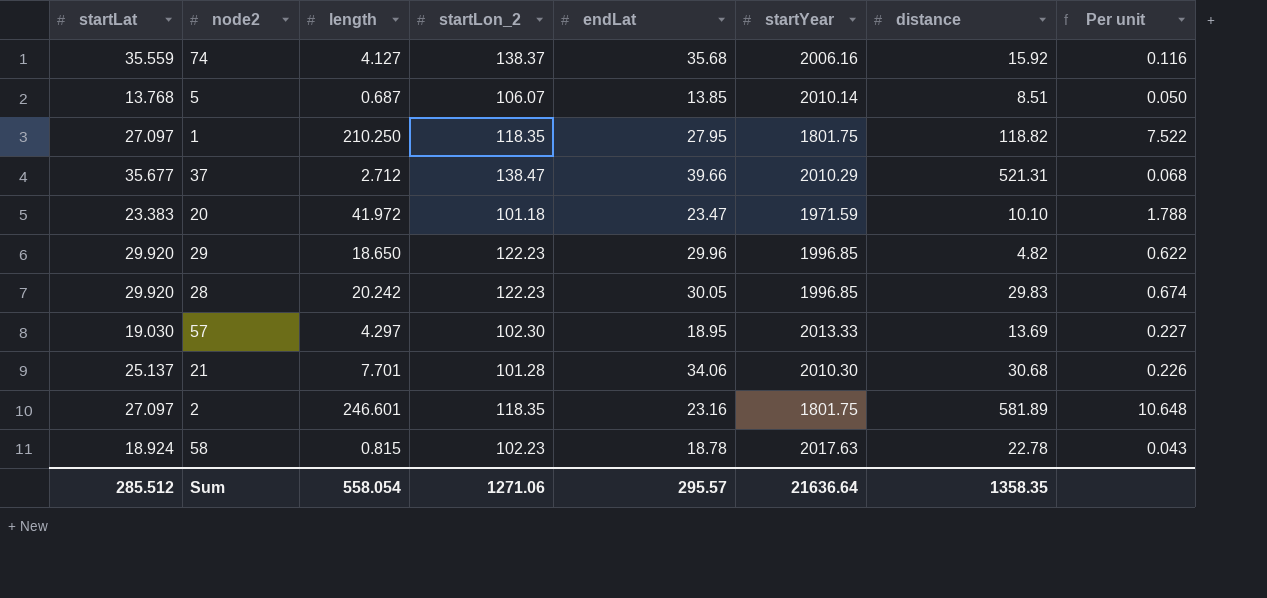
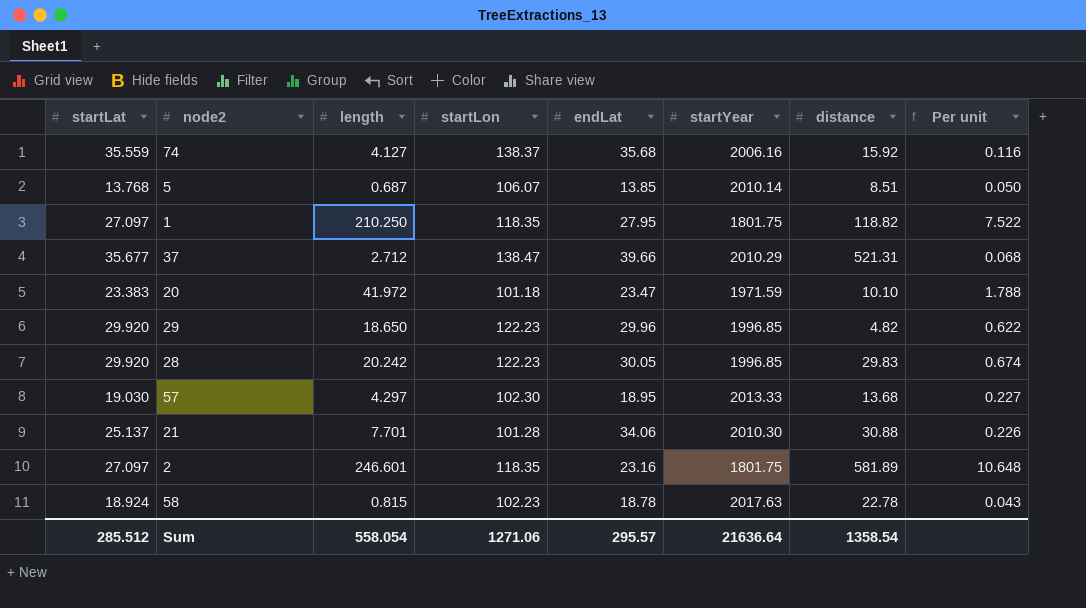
column name: startLon_2 -> startLon
57 | distance: 13.69 -> 13.68
21 | distance: 30.68 -> 30.88
Sum | distance: 1358.35 -> 1358.54

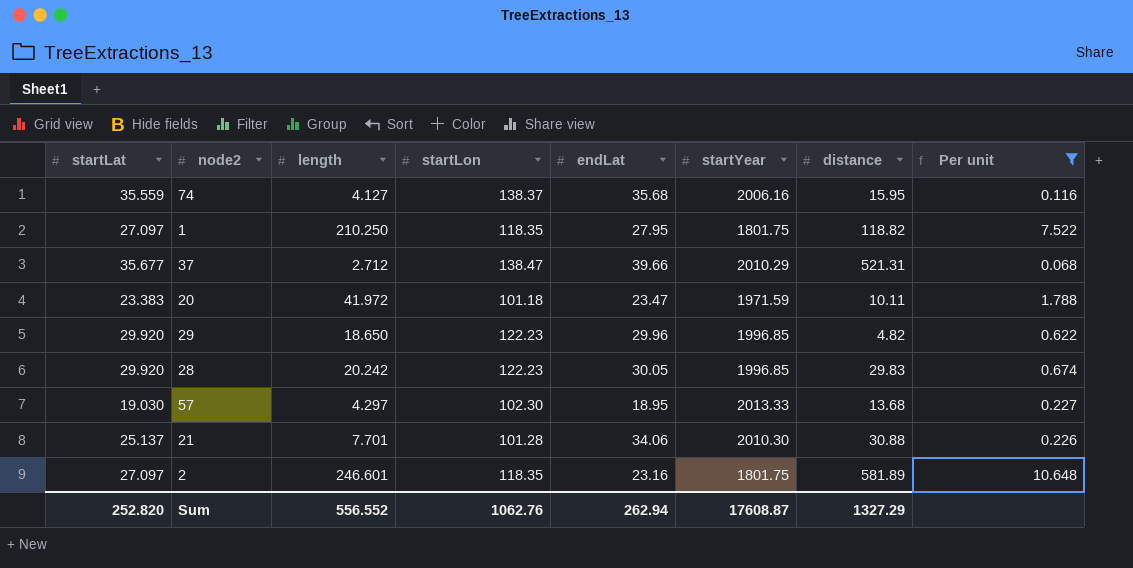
filter: none -> Per unit >= 0.068
74 | distance: 15.92 -> 15.95
20 | distance: 10.10 -> 10.11
Sum | startLat: 285.512 -> 252.820
Sum | length: 558.054 -> 556.552
Sum | startLon: 1271.06 -> 1062.76
Sum | endLat: 295.57 -> 262.94
Sum | startYear: 21636.64 -> 17608.87
Sum | distance: 1358.54 -> 1327.29

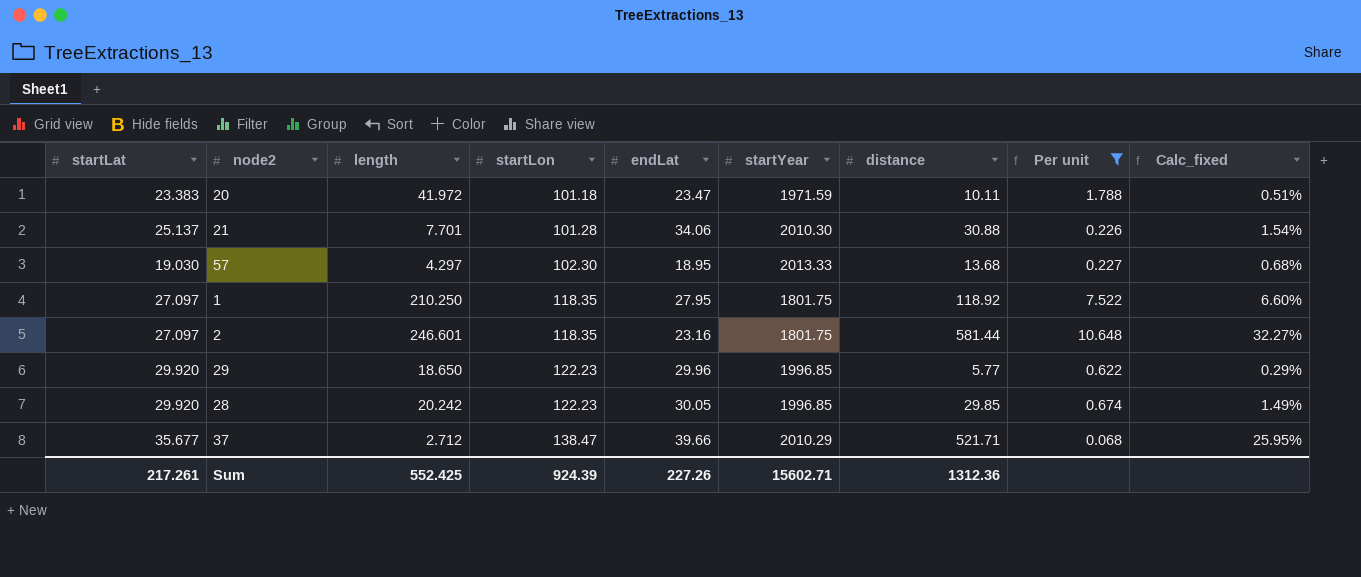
row order: none -> startLon ascending
column Calc_fixed | formula: none -> [distance] / [startYear]
row 74: 35.559 | 4.127 | 138.37 | 35.68 | 2006.16 | 15.95 | 0.116 -> none
1 | distance: 118.82 -> 118.92
2 | distance: 581.89 -> 581.44
29 | distance: 4.82 -> 5.77
28 | distance: 29.83 -> 29.85
37 | distance: 521.31 -> 521.71
Sum | startLat: 252.820 -> 217.261
Sum | length: 556.552 -> 552.425
Sum | startLon: 1062.76 -> 924.39
Sum | endLat: 262.94 -> 227.26
Sum | startYear: 17608.87 -> 15602.71
Sum | distance: 1327.29 -> 1312.36

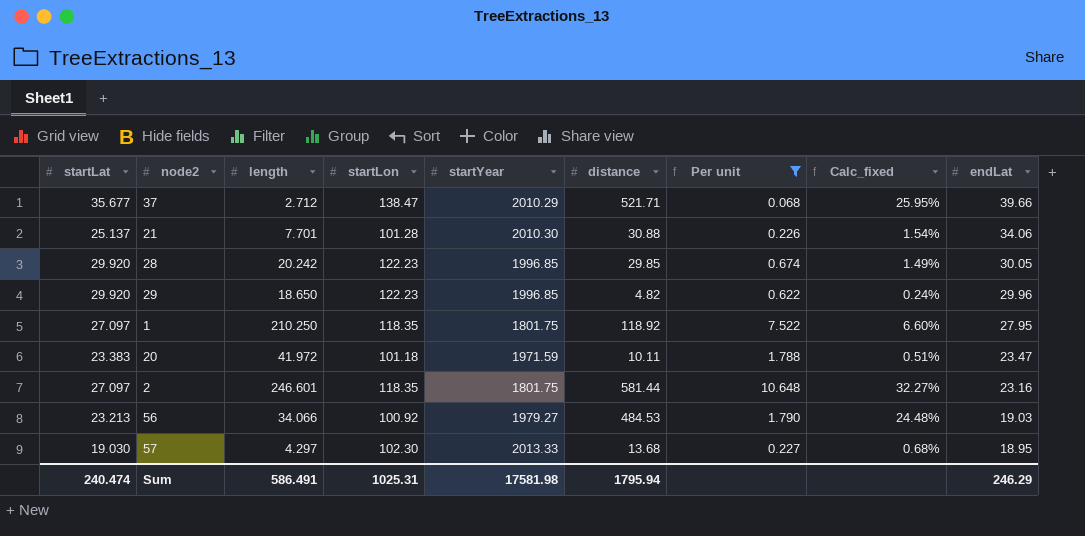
row order: startLon ascending -> endLat descending
column endLat | position: 5 -> 9
29 | distance: 5.77 -> 4.82
29 | Calc_fixed: 0.29% -> 0.24%
row 56: none -> 23.213 | 34.066 | 100.92 | 1979.27 | 484.53 | 1.790 | 24.48% | 19.03
Sum | startLat: 217.261 -> 240.474
Sum | length: 552.425 -> 586.491
Sum | startLon: 924.39 -> 1025.31
Sum | startYear: 15602.71 -> 17581.98
Sum | distance: 1312.36 -> 1795.94
Sum | endLat: 227.26 -> 246.29

